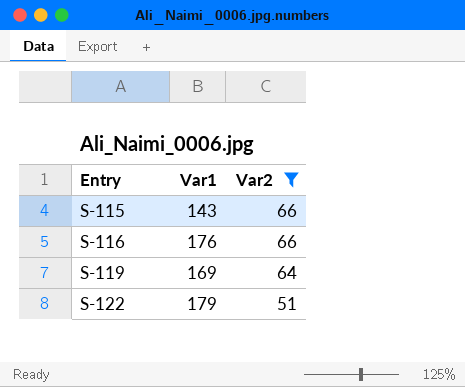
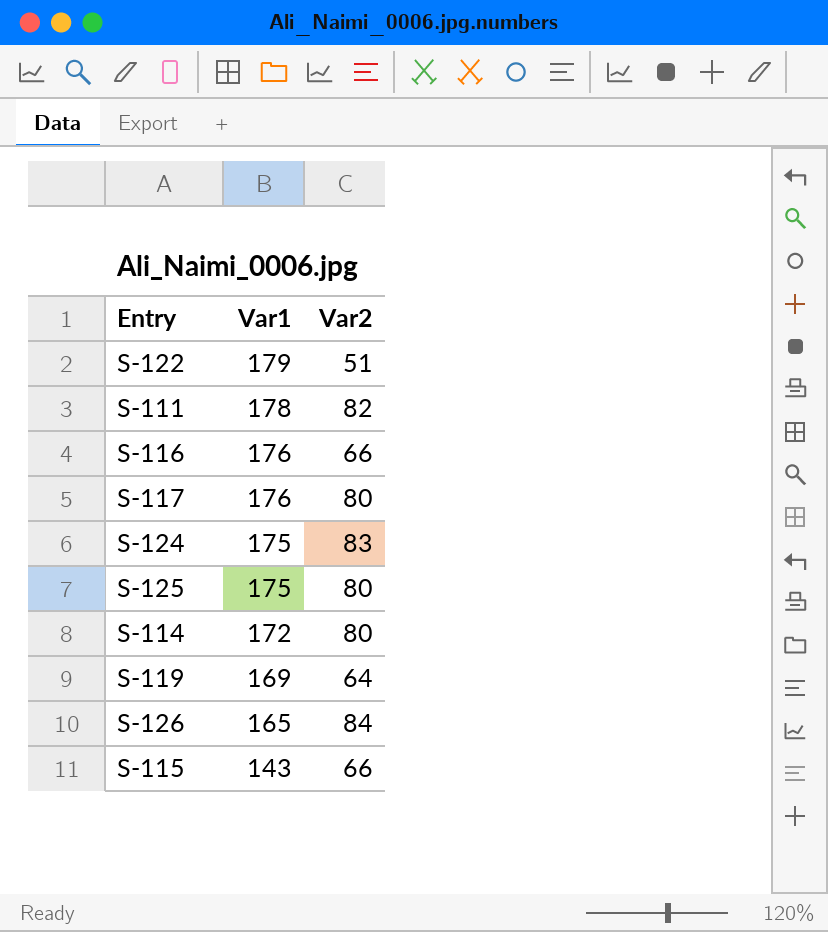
filter: Var2 <= 66 -> none
row order: Entry ascending -> Var1 descending

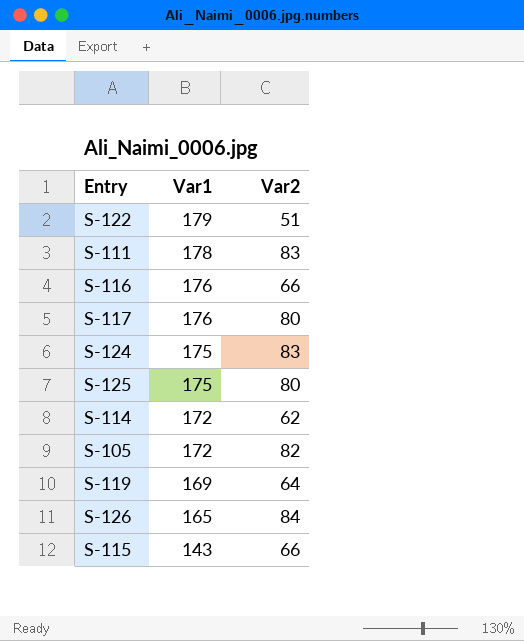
S-111 | Var2: 82 -> 83
S-114 | Var2: 80 -> 62
row S-105: none -> 172 | 82

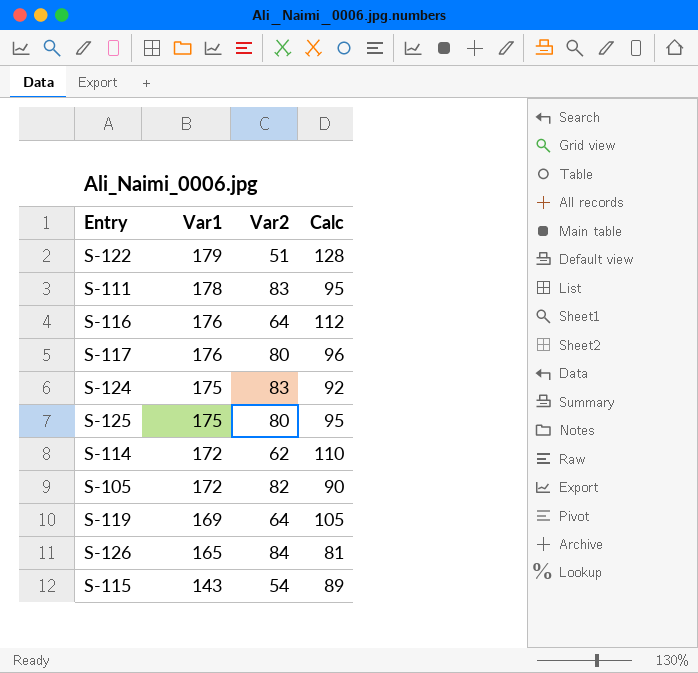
column Calc | formula: none -> [Var1] - [Var2]
S-116 | Var2: 66 -> 64
S-115 | Var2: 66 -> 54

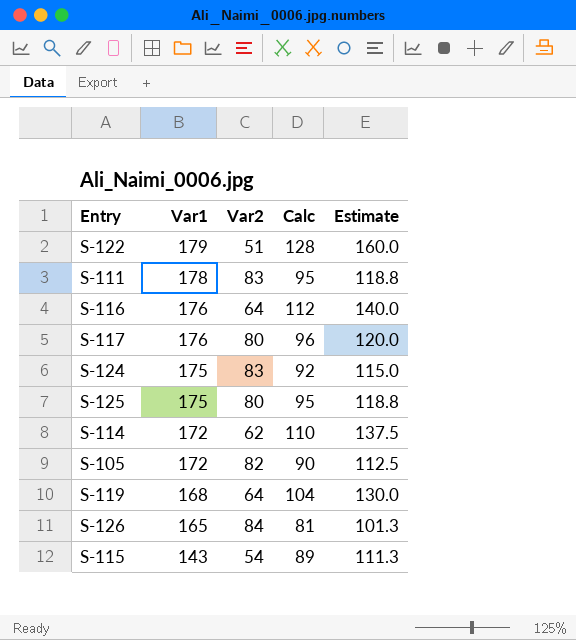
column Estimate | formula: none -> [Calc] * 1.25
S-119 | Var1: 169 -> 168
S-119 | Calc: 105 -> 104

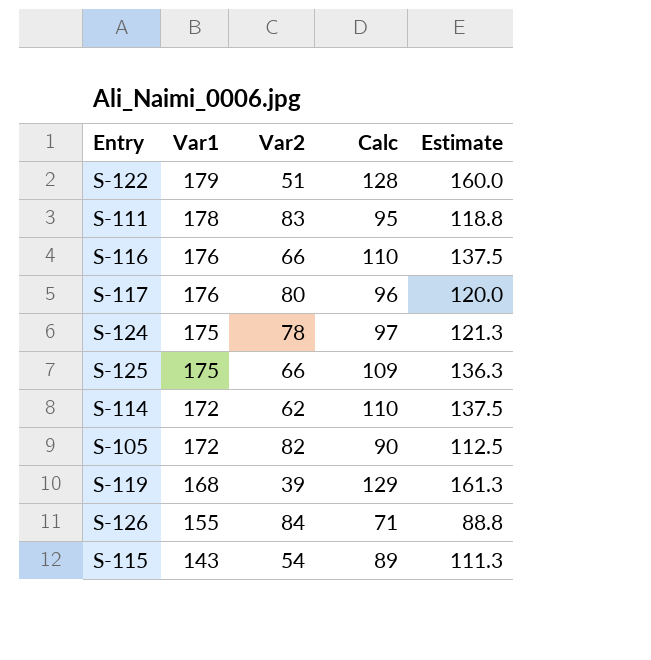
S-116 | Var2: 64 -> 66
S-116 | Calc: 112 -> 110
S-116 | Estimate: 140.0 -> 137.5
S-124 | Var2: 83 -> 78
S-124 | Calc: 92 -> 97
S-124 | Estimate: 115.0 -> 121.3
S-125 | Var2: 80 -> 66
S-125 | Calc: 95 -> 109
S-125 | Estimate: 118.8 -> 136.3
S-119 | Var2: 64 -> 39
S-119 | Calc: 104 -> 129
S-119 | Estimate: 130.0 -> 161.3
S-126 | Var1: 165 -> 155
S-126 | Calc: 81 -> 71
S-126 | Estimate: 101.3 -> 88.8

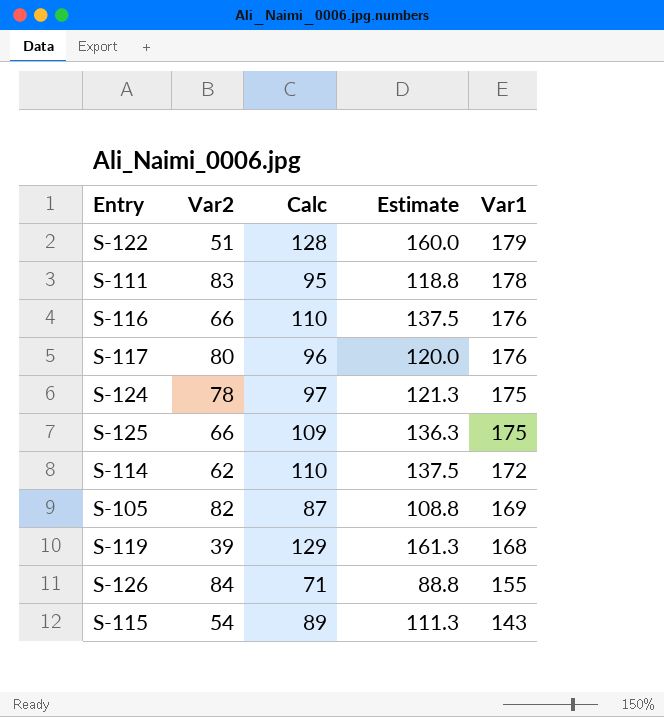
column Var1 | position: 2 -> 5
S-105 | Calc: 90 -> 87
S-105 | Estimate: 112.5 -> 108.8
S-105 | Var1: 172 -> 169

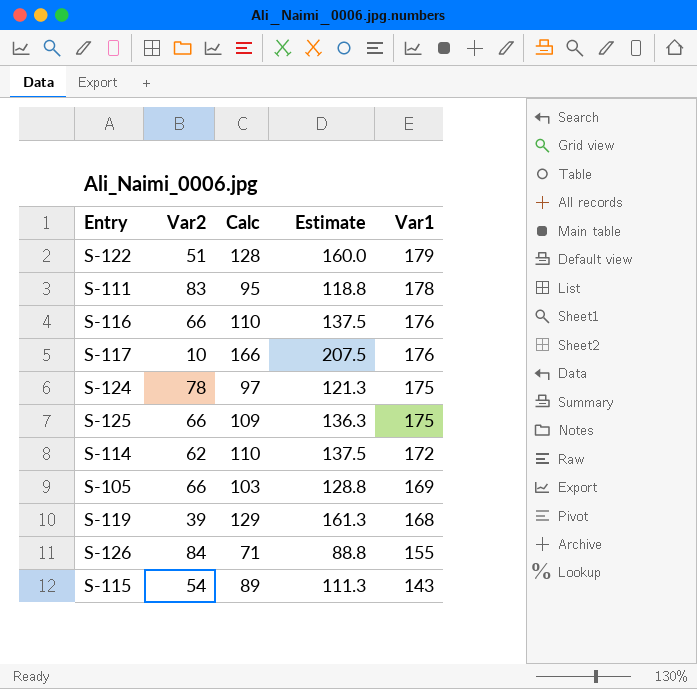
S-117 | Var2: 80 -> 10
S-117 | Calc: 96 -> 166
S-117 | Estimate: 120.0 -> 207.5
S-105 | Var2: 82 -> 66
S-105 | Calc: 87 -> 103
S-105 | Estimate: 108.8 -> 128.8

